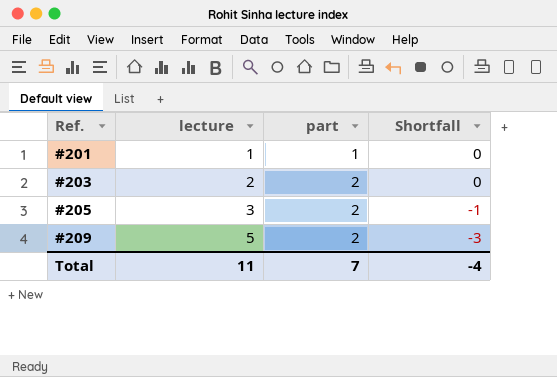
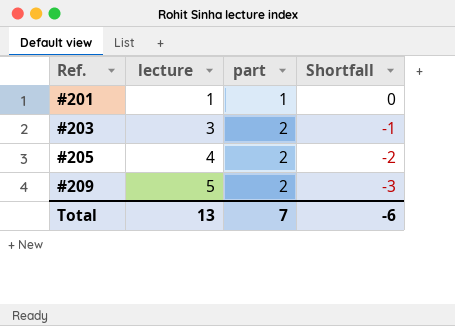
#203 | lecture: 2 -> 3
#203 | Shortfall: 0 -> -1
#205 | lecture: 3 -> 4
#205 | Shortfall: -1 -> -2
Total | lecture: 11 -> 13
Total | Shortfall: -4 -> -6

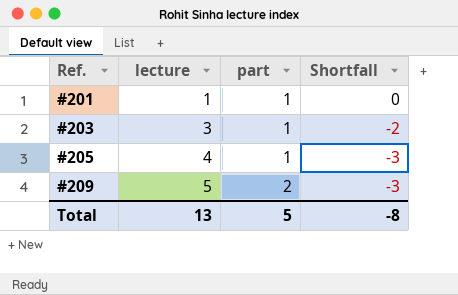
#203 | part: 2 -> 1
#203 | Shortfall: -1 -> -2
#205 | part: 2 -> 1
#205 | Shortfall: -2 -> -3
Total | part: 7 -> 5
Total | Shortfall: -6 -> -8

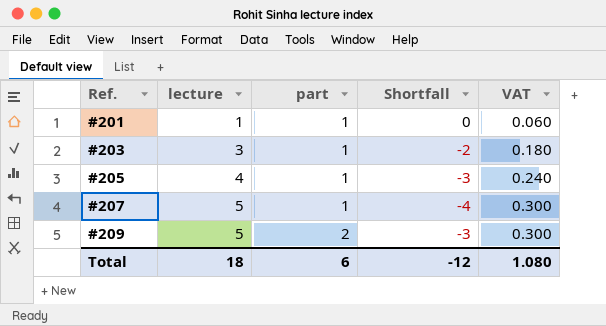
column VAT | formula: none -> [lecture] * 0.06
row #207: none -> 5 | 1 | -4 | 0.300
Total | lecture: 13 -> 18
Total | part: 5 -> 6
Total | Shortfall: -8 -> -12

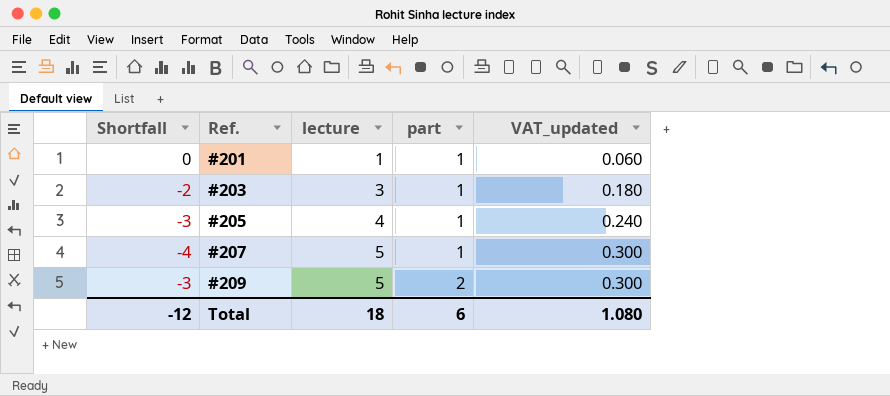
column Shortfall | position: 4 -> 1
column name: VAT -> VAT_updated

